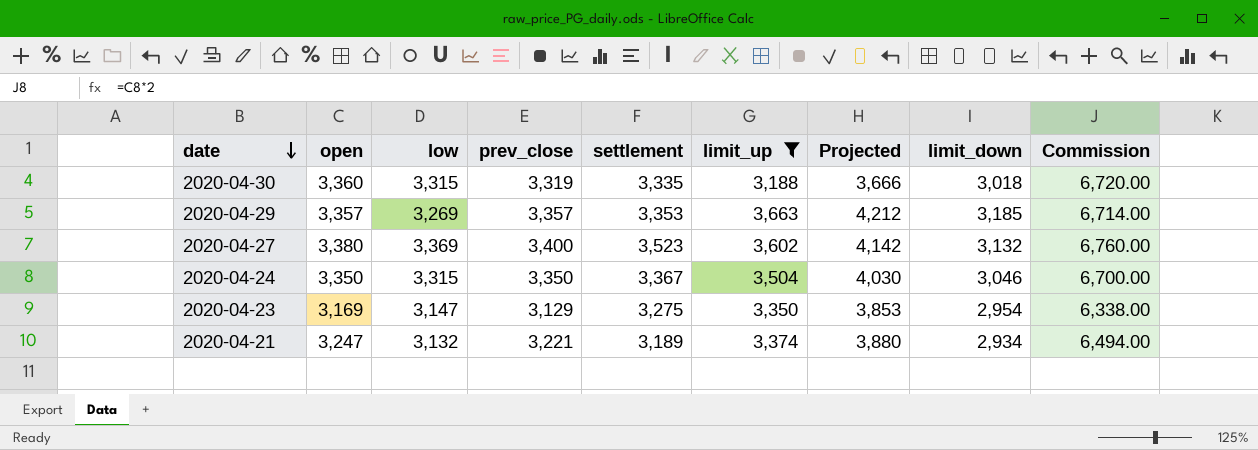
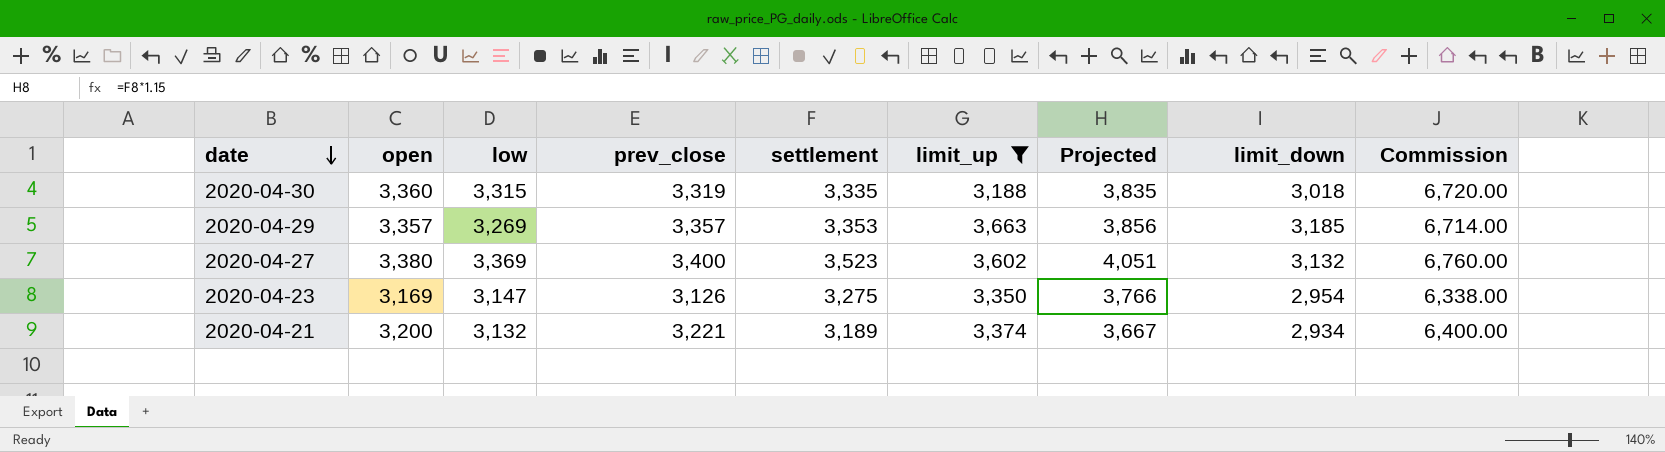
column Projected | formula: [limit_up] * 1.15 -> [settlement] * 1.15
row 2020-04-24: 3,350 | 3,315 | 3,350 | 3,367 | 3,504 | 4,030 | 3,046 | 6,700.00 -> none
2020-04-23 | prev_close: 3,129 -> 3,126
2020-04-21 | open: 3,247 -> 3,200
2020-04-21 | Commission: 6,494.00 -> 6,400.00

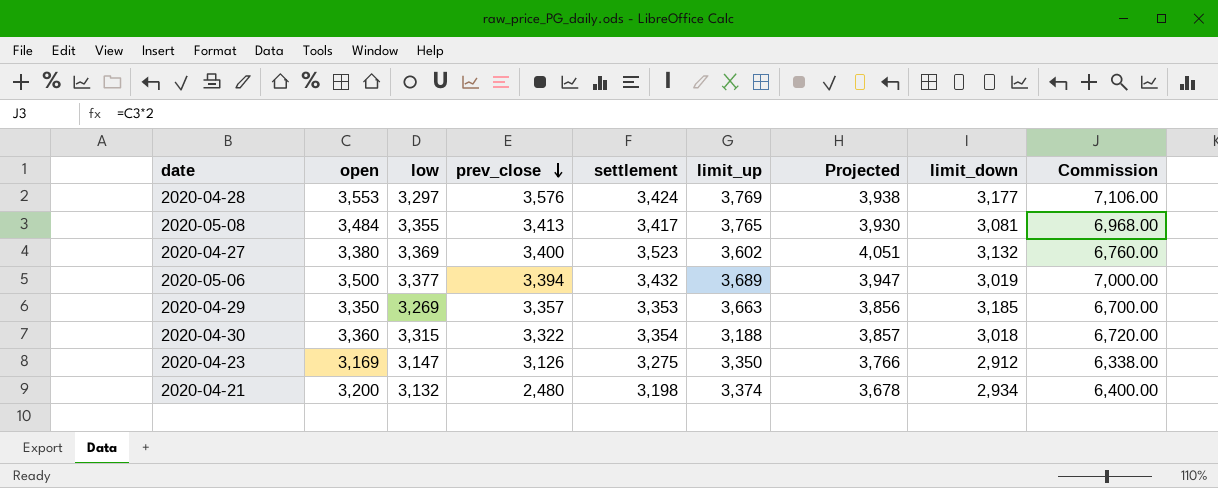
filter: limit_up <= 3,663 -> none
row order: date descending -> prev_close descending
2020-04-29 | open: 3,357 -> 3,350
2020-04-29 | Commission: 6,714.00 -> 6,700.00
2020-04-30 | prev_close: 3,319 -> 3,322
2020-04-30 | settlement: 3,335 -> 3,354
2020-04-30 | Projected: 3,835 -> 3,857
2020-04-23 | limit_down: 2,954 -> 2,912
2020-04-21 | prev_close: 3,221 -> 2,480
2020-04-21 | settlement: 3,189 -> 3,198
2020-04-21 | Projected: 3,667 -> 3,678

